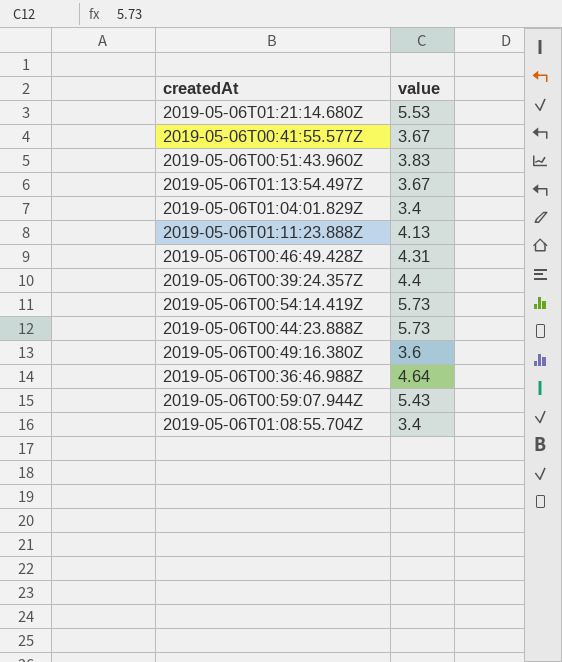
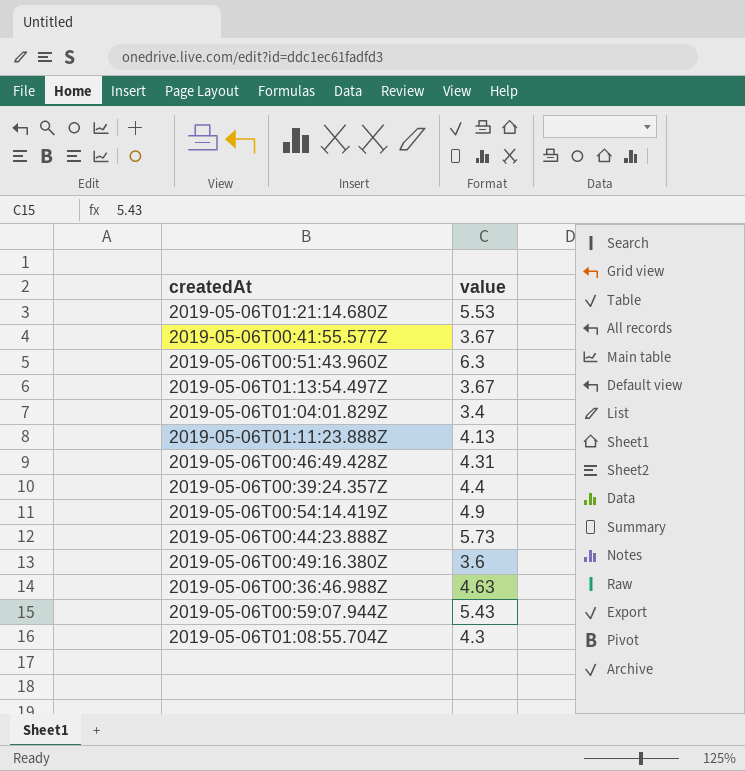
2019-05-06T00:51:43.960Z | value: 3.83 -> 6.3
2019-05-06T00:54:14.419Z | value: 5.73 -> 4.9
2019-05-06T00:36:46.988Z | value: 4.64 -> 4.63
2019-05-06T01:08:55.704Z | value: 3.4 -> 4.3

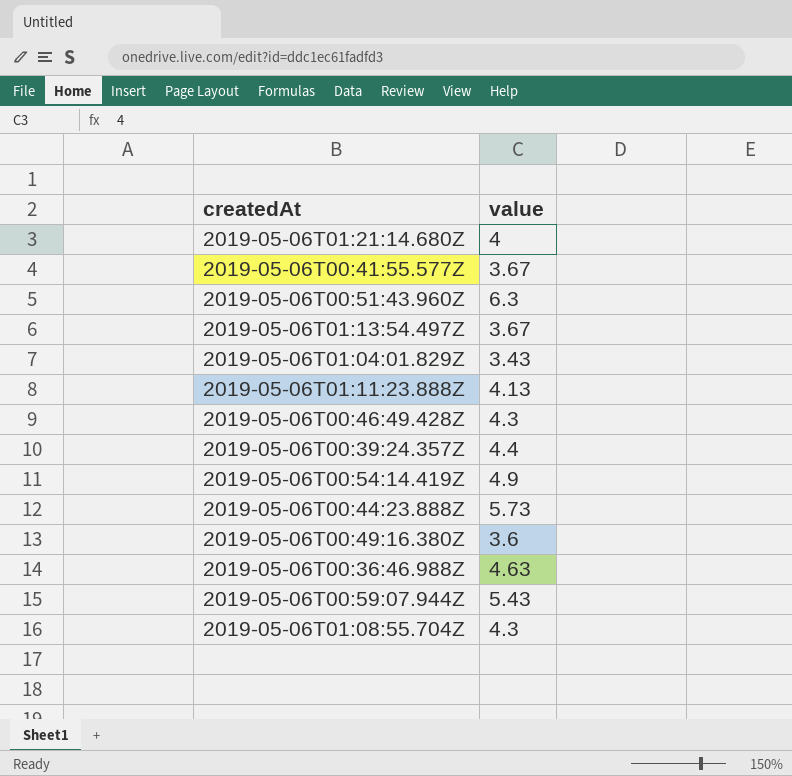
2019-05-06T01:21:14.680Z | value: 5.53 -> 4
2019-05-06T01:04:01.829Z | value: 3.4 -> 3.43
2019-05-06T00:46:49.428Z | value: 4.31 -> 4.3

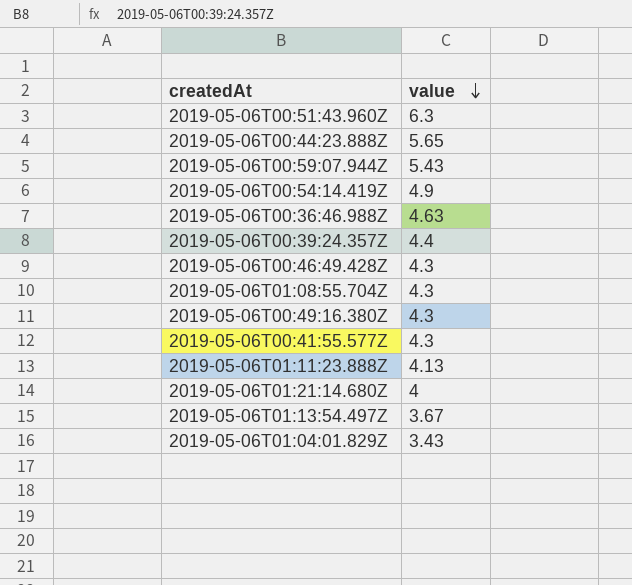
row order: none -> value descending
2019-05-06T00:44:23.888Z | value: 5.73 -> 5.65
2019-05-06T00:49:16.380Z | value: 3.6 -> 4.3
2019-05-06T00:41:55.577Z | value: 3.67 -> 4.3

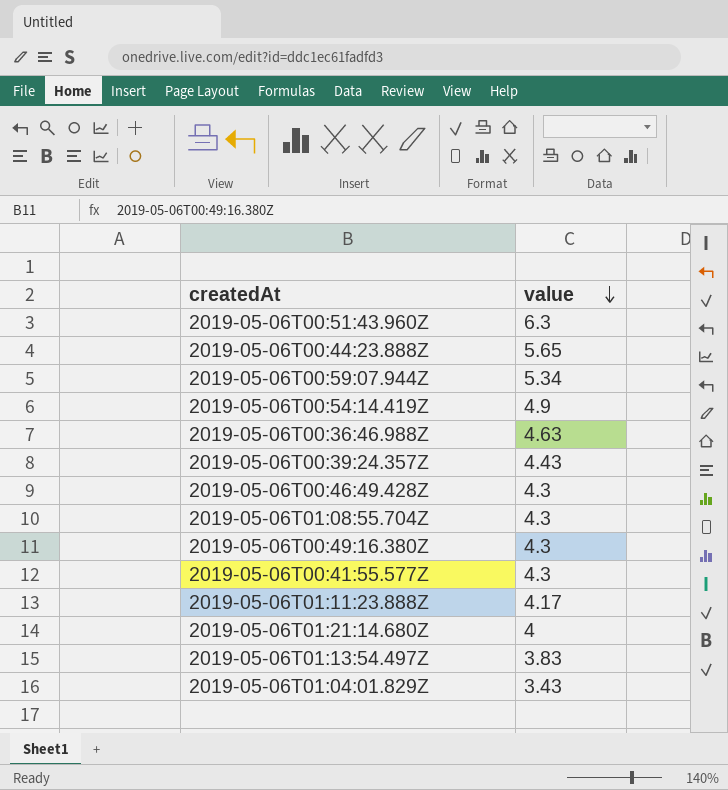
2019-05-06T00:59:07.944Z | value: 5.43 -> 5.34
2019-05-06T00:39:24.357Z | value: 4.4 -> 4.43
2019-05-06T01:11:23.888Z | value: 4.13 -> 4.17
2019-05-06T01:13:54.497Z | value: 3.67 -> 3.83

